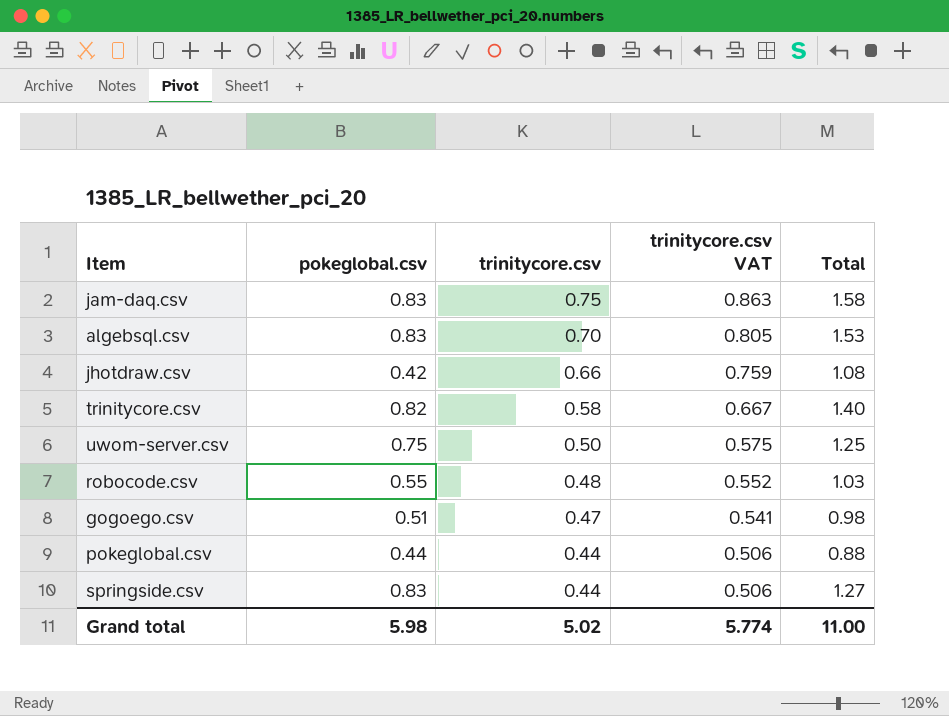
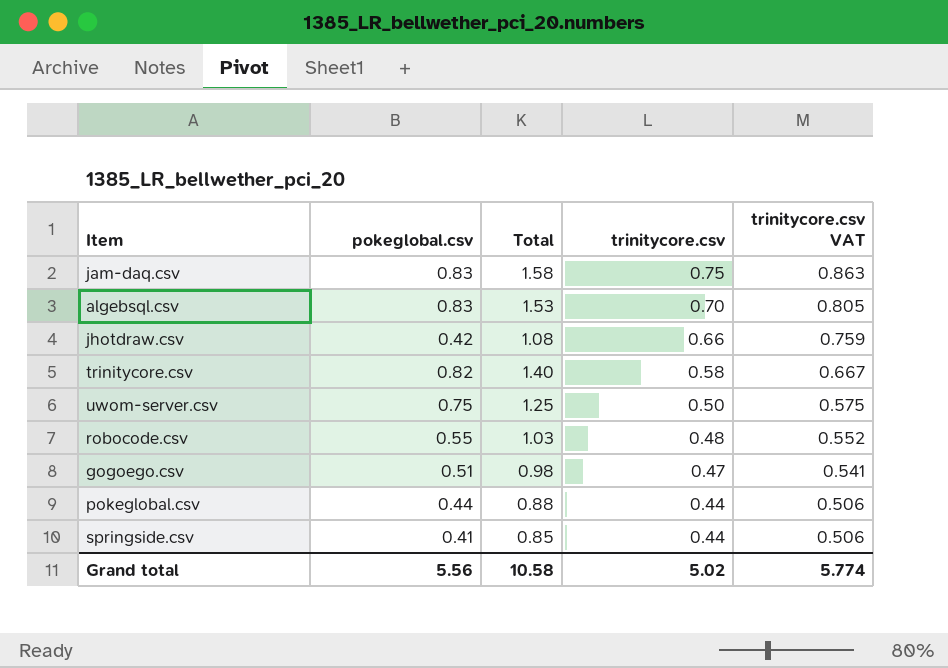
column Total | position: 5 -> 3
springside.csv | pokeglobal.csv: 0.83 -> 0.41
springside.csv | Total: 1.27 -> 0.85
Grand total | pokeglobal.csv: 5.98 -> 5.56
Grand total | Total: 11.00 -> 10.58

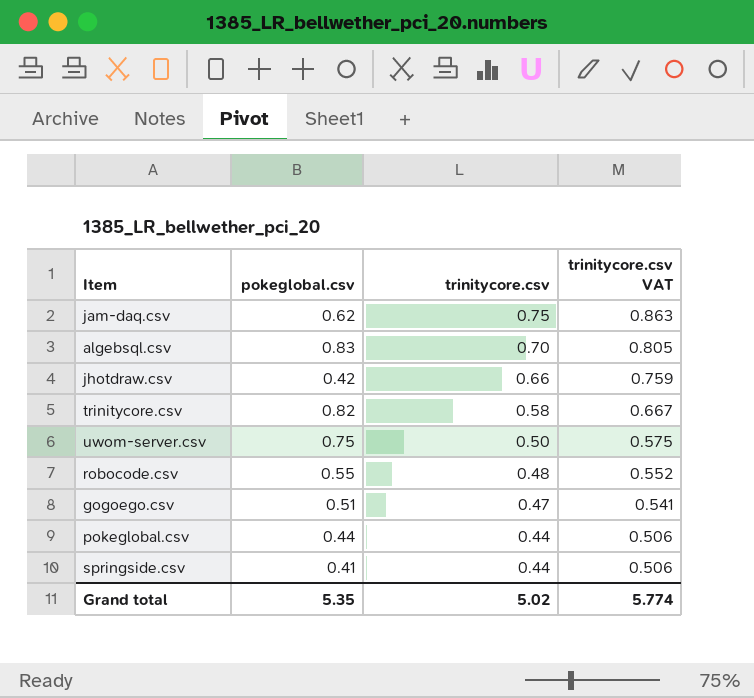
column Total | formula: [pokeglobal.csv] + [trinitycore.csv] -> none
jam-daq.csv | pokeglobal.csv: 0.83 -> 0.62
Grand total | pokeglobal.csv: 5.56 -> 5.35

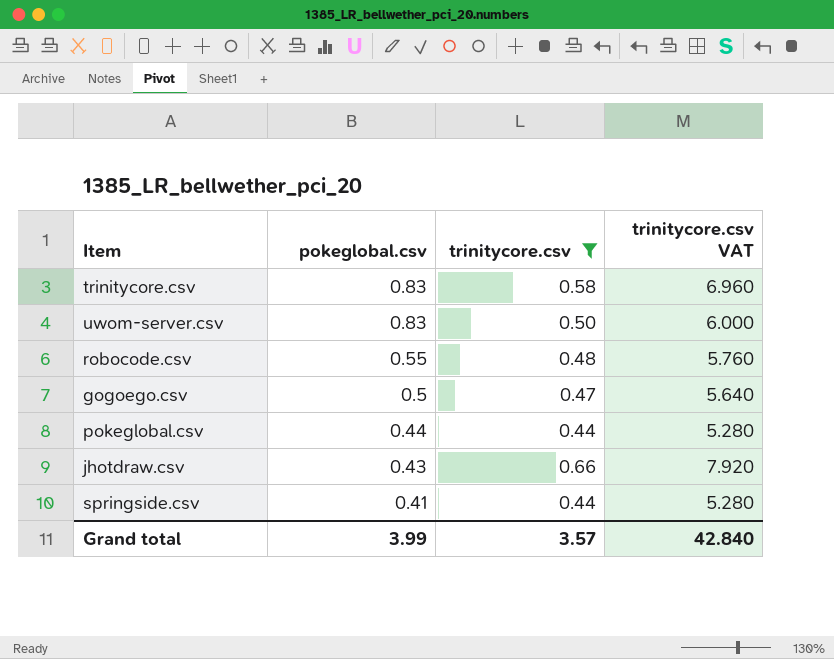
filter: none -> trinitycore.csv <= 0.66
row order: trinitycore.csv descending -> pokeglobal.csv descending
column trinitycore.csv VAT | formula: [trinitycore.csv] * 1.15 -> [trinitycore.csv] * 12
trinitycore.csv | pokeglobal.csv: 0.82 -> 0.83
uwom-server.csv | pokeglobal.csv: 0.75 -> 0.83
gogoego.csv | pokeglobal.csv: 0.51 -> 0.5
jhotdraw.csv | pokeglobal.csv: 0.42 -> 0.43
Grand total | pokeglobal.csv: 5.35 -> 3.99
Grand total | trinitycore.csv: 5.02 -> 3.57
Grand total | trinitycore.csv VAT: 5.774 -> 42.840

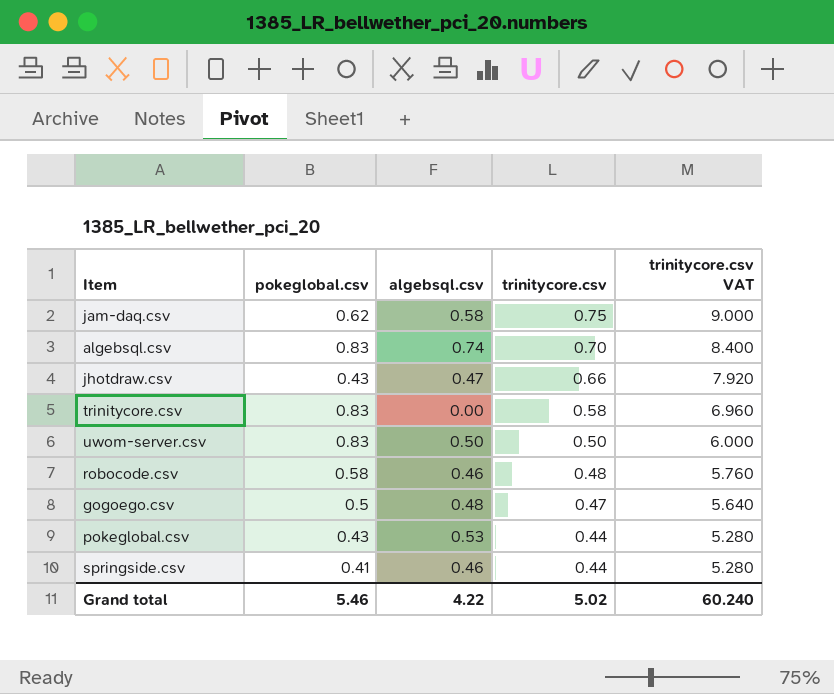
filter: trinitycore.csv <= 0.66 -> none
row order: pokeglobal.csv descending -> trinitycore.csv descending
column algebsql.csv | position: none -> 3
robocode.csv | pokeglobal.csv: 0.55 -> 0.58
pokeglobal.csv | pokeglobal.csv: 0.44 -> 0.43
Grand total | pokeglobal.csv: 3.99 -> 5.46
Grand total | trinitycore.csv: 3.57 -> 5.02
Grand total | trinitycore.csv VAT: 42.840 -> 60.240

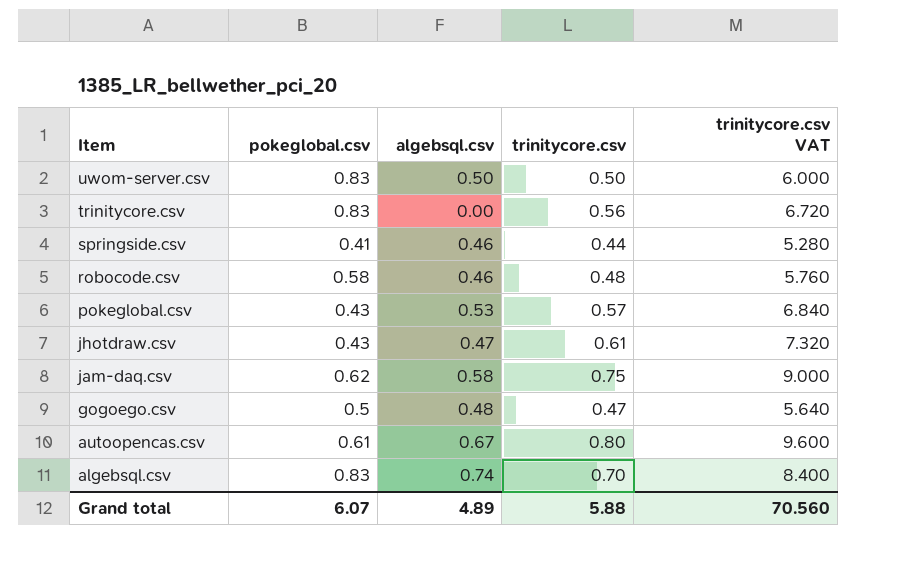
row order: trinitycore.csv descending -> Item descending
trinitycore.csv | trinitycore.csv: 0.58 -> 0.56
trinitycore.csv | trinitycore.csv VAT: 6.960 -> 6.720
pokeglobal.csv | trinitycore.csv: 0.44 -> 0.57
pokeglobal.csv | trinitycore.csv VAT: 5.280 -> 6.840
jhotdraw.csv | trinitycore.csv: 0.66 -> 0.61
jhotdraw.csv | trinitycore.csv VAT: 7.920 -> 7.320
row autoopencas.csv: none -> 0.61 | 0.67 | 0.80 | 9.600
Grand total | pokeglobal.csv: 5.46 -> 6.07
Grand total | algebsql.csv: 4.22 -> 4.89
Grand total | trinitycore.csv: 5.02 -> 5.88
Grand total | trinitycore.csv VAT: 60.240 -> 70.560

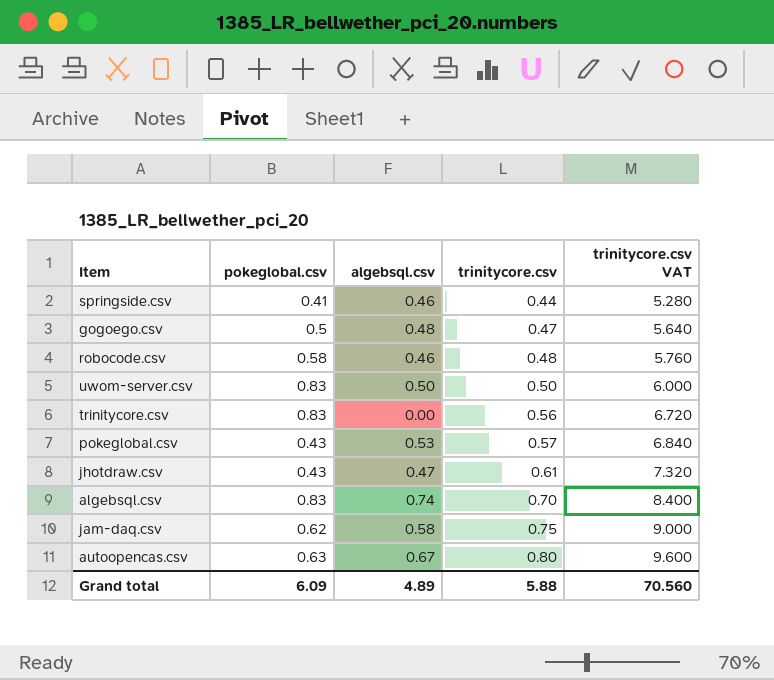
row order: Item descending -> trinitycore.csv ascending
autoopencas.csv | pokeglobal.csv: 0.61 -> 0.63
Grand total | pokeglobal.csv: 6.07 -> 6.09

